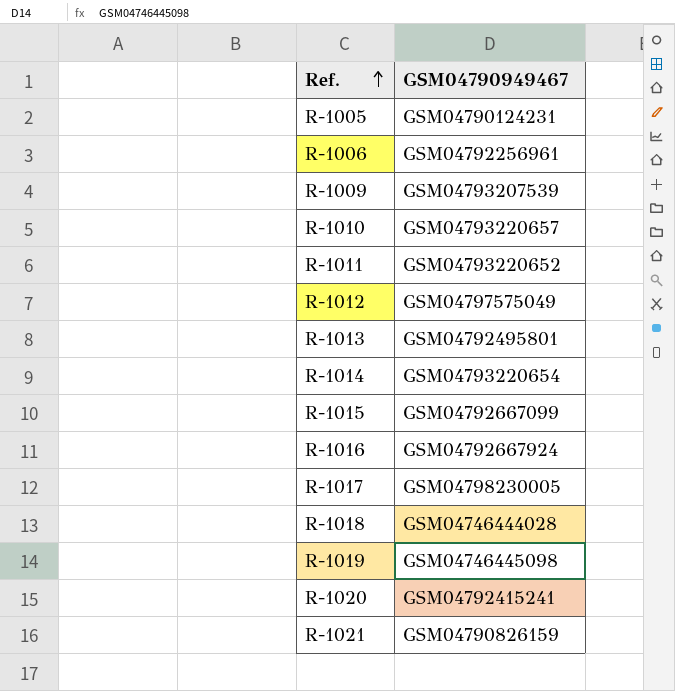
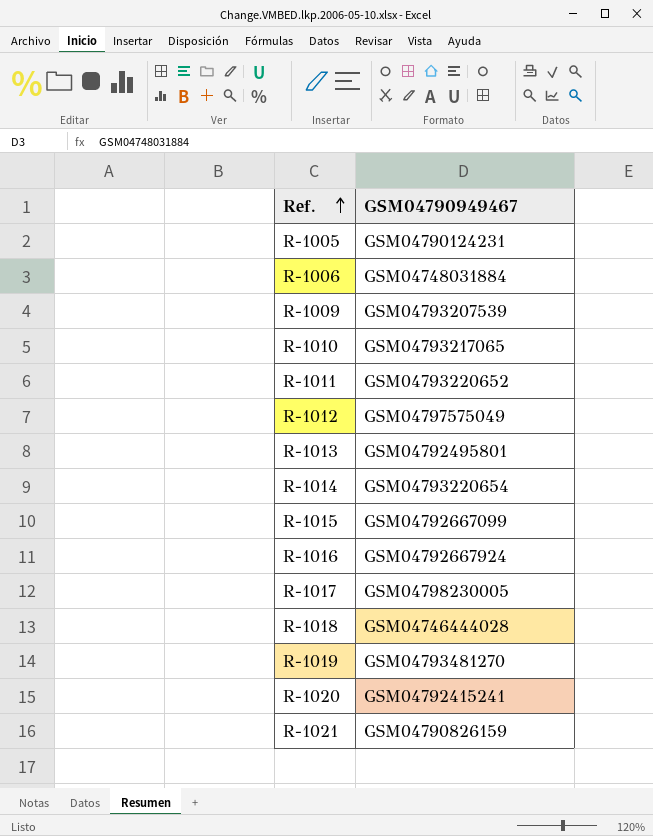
R-1006 | GSM04790949467: GSM04792256961 -> GSM04748031884
R-1010 | GSM04790949467: GSM04793220657 -> GSM04793217065
R-1019 | GSM04790949467: GSM04746445098 -> GSM04793481270

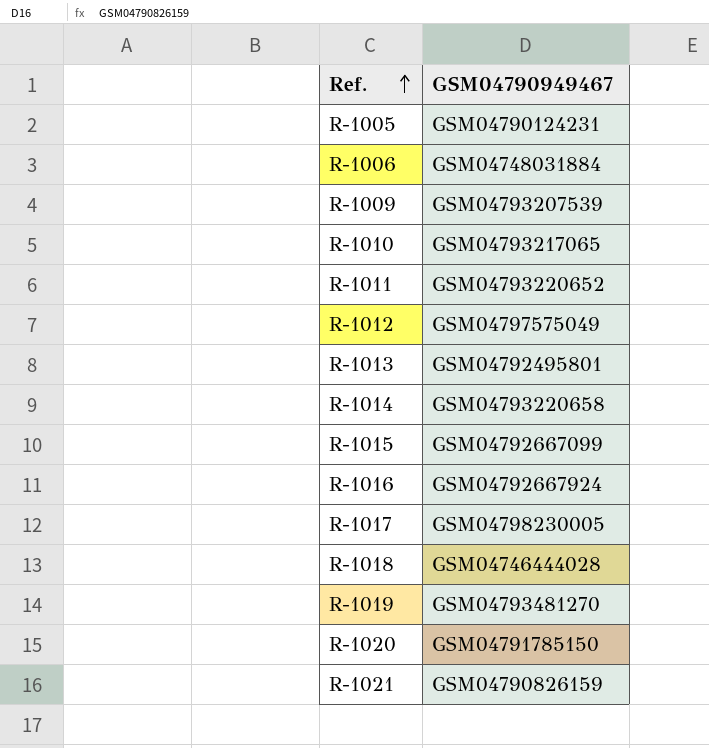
R-1014 | GSM04790949467: GSM04793220654 -> GSM04793220658
R-1020 | GSM04790949467: GSM04792415241 -> GSM04791785150

